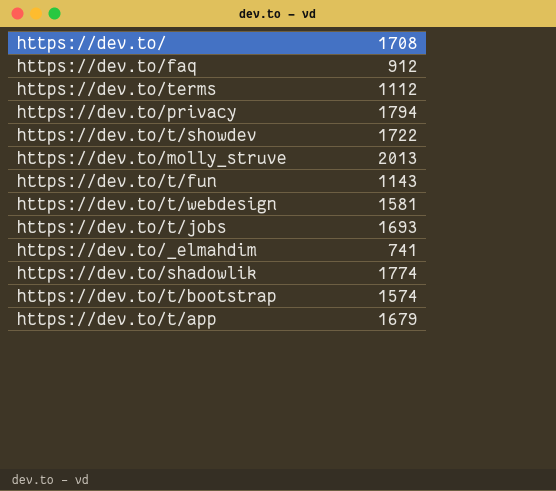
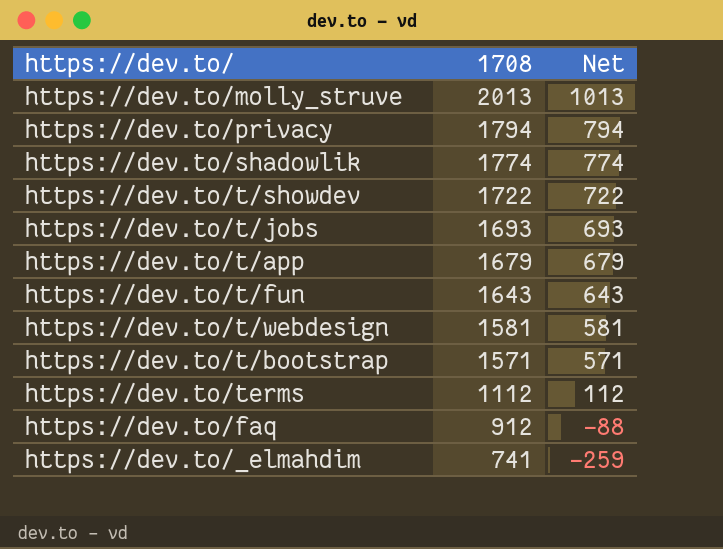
row order: none -> 1708 descending
column Net | formula: none -> [1708] - 1000
https://dev.to/t/fun | 1708: 1143 -> 1643
https://dev.to/t/bootstrap | 1708: 1574 -> 1571

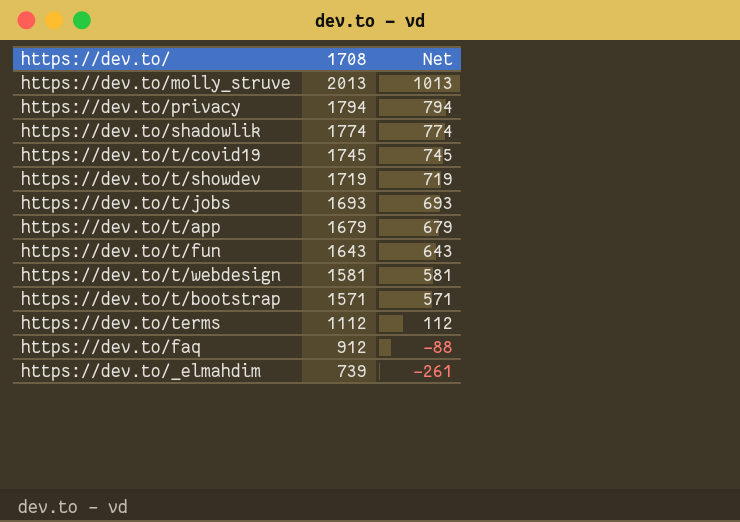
row https://dev.to/t/covid19: none -> 1745 | 745
https://dev.to/t/showdev | 1708: 1722 -> 1719
https://dev.to/t/showdev | Net: 722 -> 719
https://dev.to/_elmahdim | 1708: 741 -> 739
https://dev.to/_elmahdim | Net: -259 -> -261

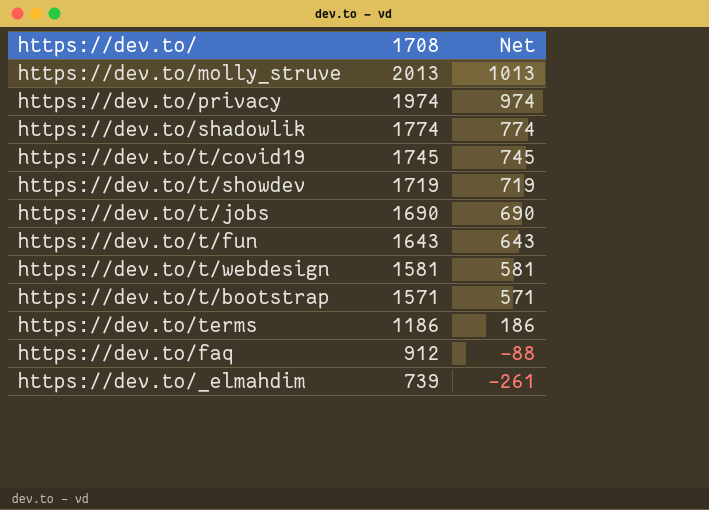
row https://dev.to/t/app: 1679 | 679 -> none
https://dev.to/privacy | 1708: 1794 -> 1974
https://dev.to/privacy | Net: 794 -> 974
https://dev.to/t/jobs | 1708: 1693 -> 1690
https://dev.to/t/jobs | Net: 693 -> 690
https://dev.to/terms | 1708: 1112 -> 1186
https://dev.to/terms | Net: 112 -> 186

